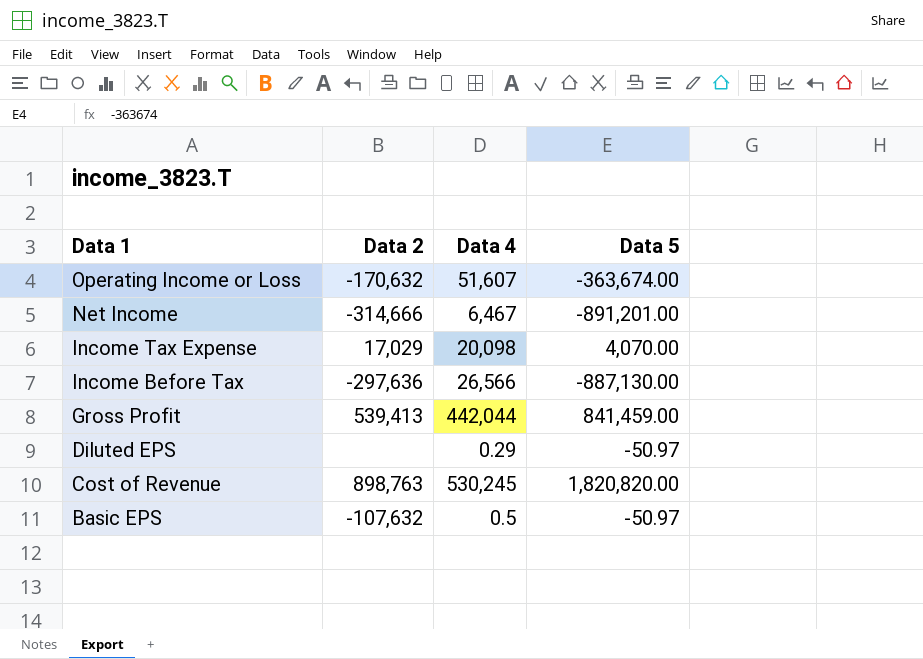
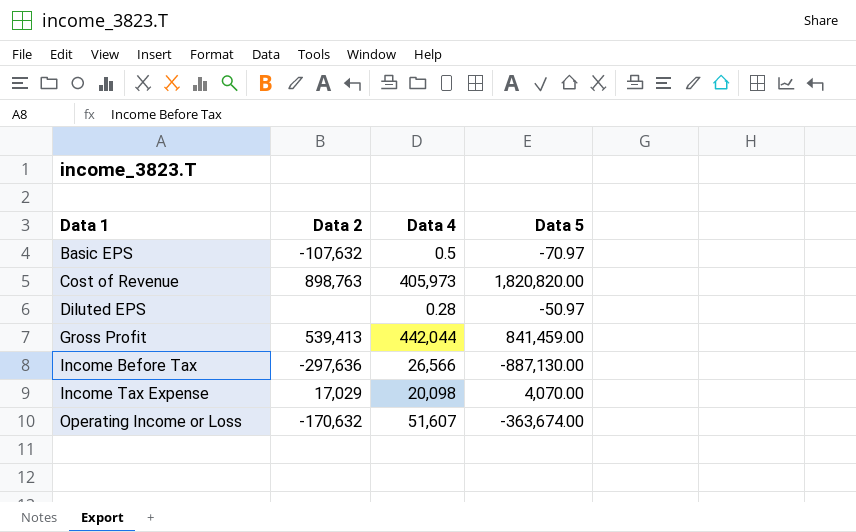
row order: Data 1 descending -> Data 1 ascending
row Net Income: -314,666 | 6,467 | -891,201.00 -> none
Basic EPS | Data 5: -50.97 -> -70.97
Cost of Revenue | Data 4: 530,245 -> 405,973
Diluted EPS | Data 4: 0.29 -> 0.28

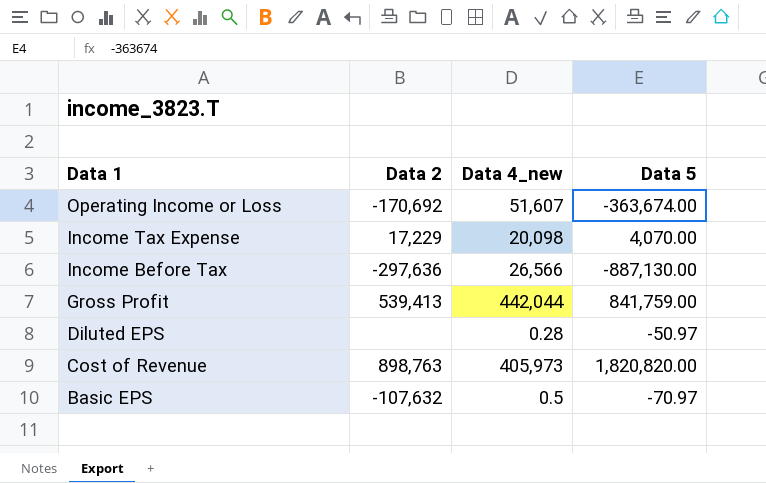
row order: Data 1 ascending -> Data 1 descending
column name: Data 4 -> Data 4_new
Operating Income or Loss | Data 2: -170,632 -> -170,692
Income Tax Expense | Data 2: 17,029 -> 17,229
Gross Profit | Data 5: 841,459.00 -> 841,759.00

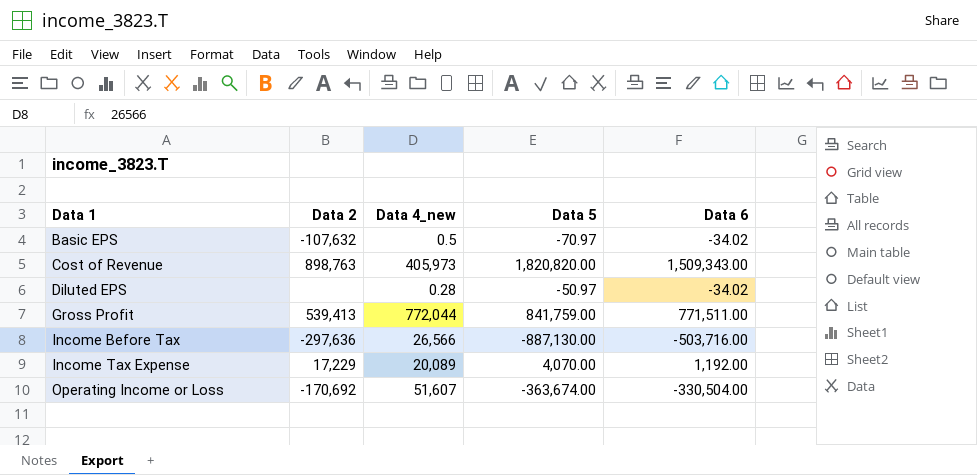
row order: Data 1 descending -> Data 1 ascending
column Data 6 | position: none -> 5
Gross Profit | Data 4_new: 442,044 -> 772,044
Income Tax Expense | Data 4_new: 20,098 -> 20,089

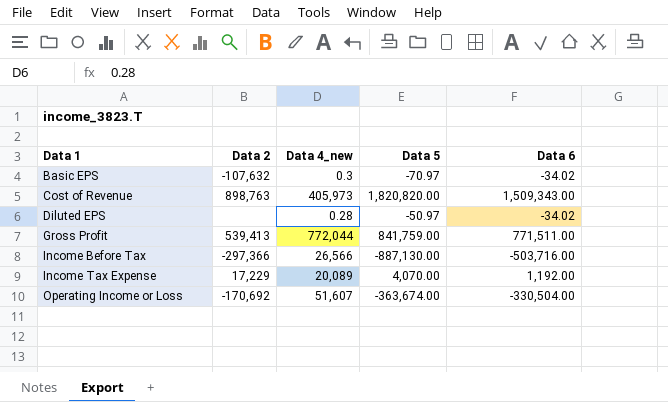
Basic EPS | Data 4_new: 0.5 -> 0.3
Income Before Tax | Data 2: -297,636 -> -297,366

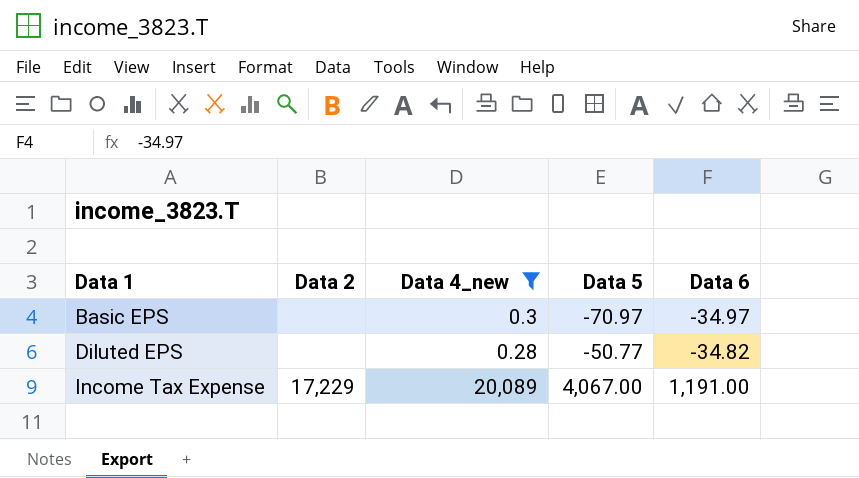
filter: none -> Data 4_new <= 20,089
Basic EPS | Data 2: -107,632 -> none
Basic EPS | Data 6: -34.02 -> -34.97
Diluted EPS | Data 5: -50.97 -> -50.77
Diluted EPS | Data 6: -34.02 -> -34.82
Income Tax Expense | Data 5: 4,070.00 -> 4,067.00
Income Tax Expense | Data 6: 1,192.00 -> 1,191.00

